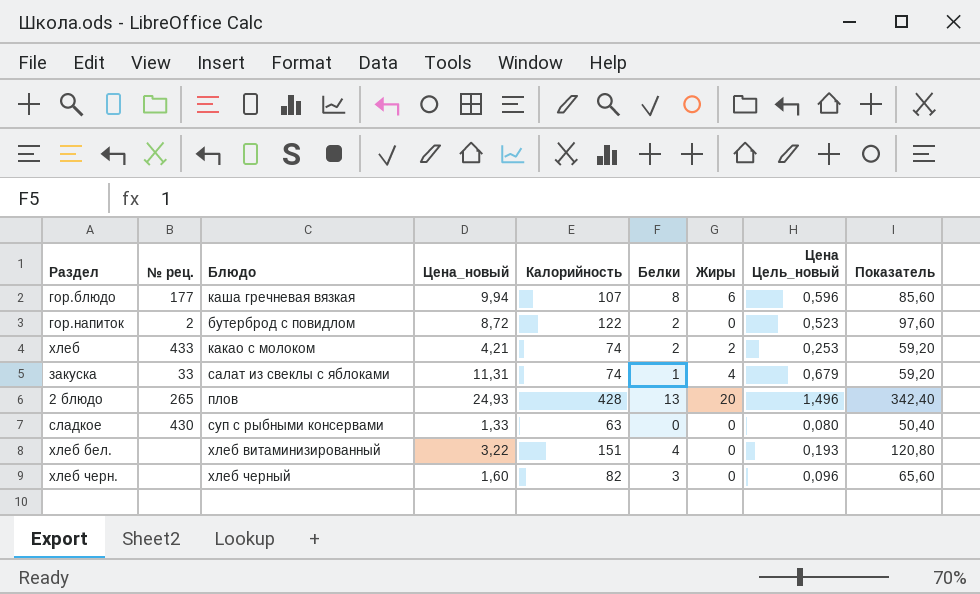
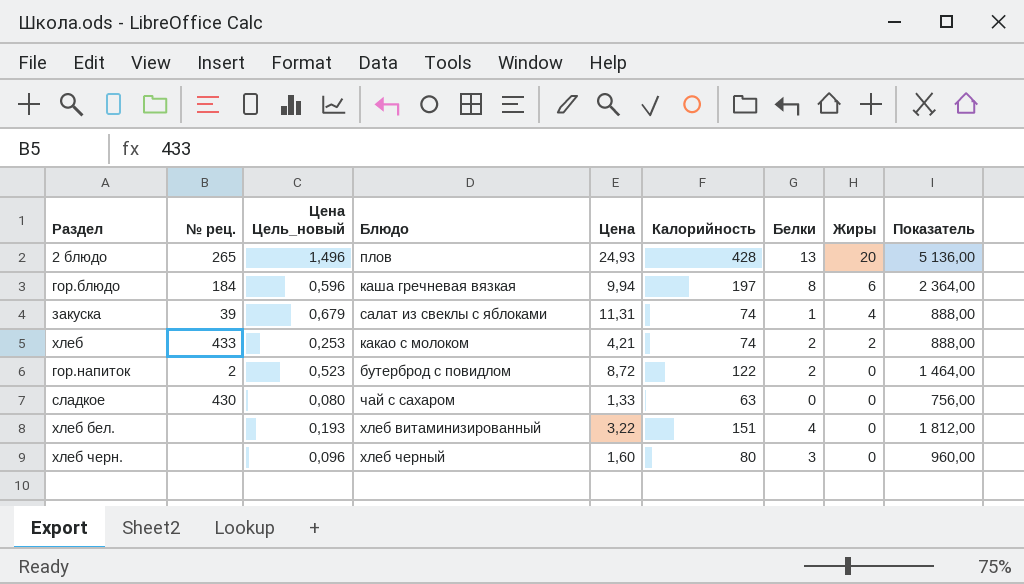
row order: none -> Жиры descending
column Цена Цель_новый | position: 8 -> 3
column name: Цена_новый -> Цена
column Показатель | formula: [Калорийность] * 0,8 -> [Калорийность] * 12
гор.блюдо | № рец.: 177 -> 184
гор.блюдо | Калорийность: 107 -> 197
закуска | № рец.: 33 -> 39
сладкое | Блюдо: суп с рыбными консервами -> чай с сахаром
хлеб черн. | Калорийность: 82 -> 80

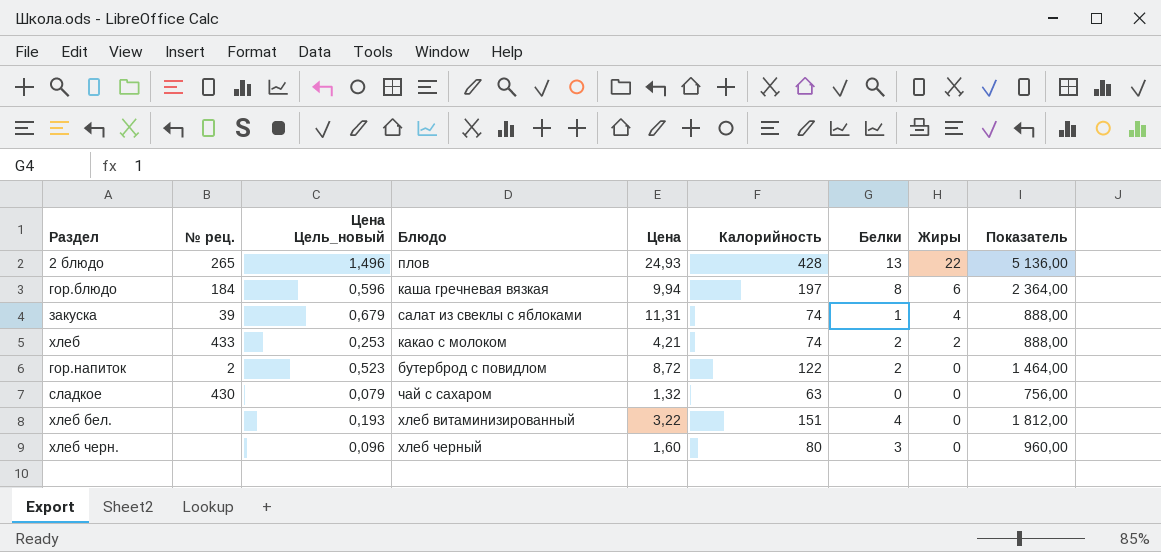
2 блюдо | Жиры: 20 -> 22
сладкое | Цена Цель_новый: 0,080 -> 0,079
сладкое | Цена: 1,33 -> 1,32

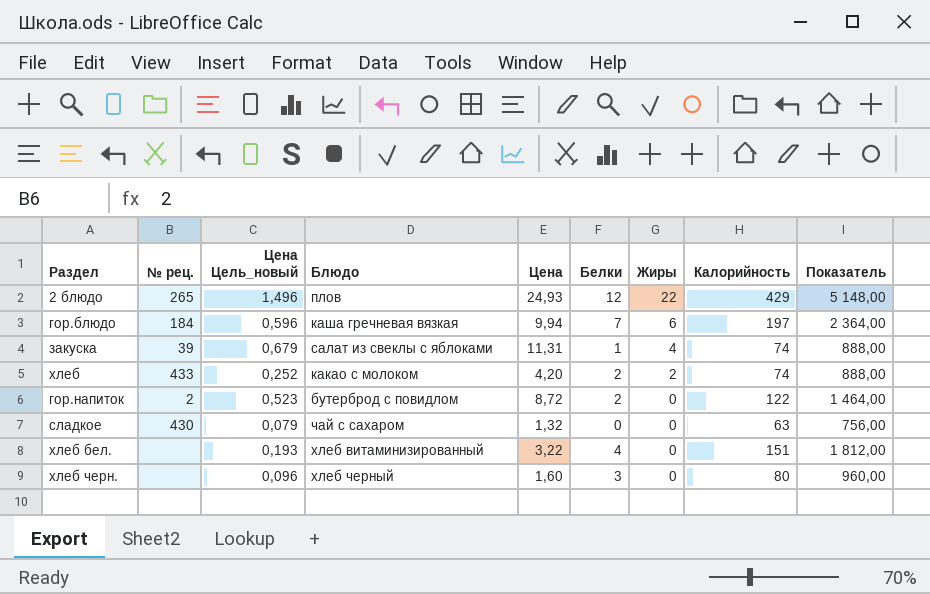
column Калорийность | position: 6 -> 8
2 блюдо | Белки: 13 -> 12
2 блюдо | Калорийность: 428 -> 429
2 блюдо | Показатель: 5 136,00 -> 5 148,00
гор.блюдо | Белки: 8 -> 7
хлеб | Цена Цель_новый: 0,253 -> 0,252
хлеб | Цена: 4,21 -> 4,20

